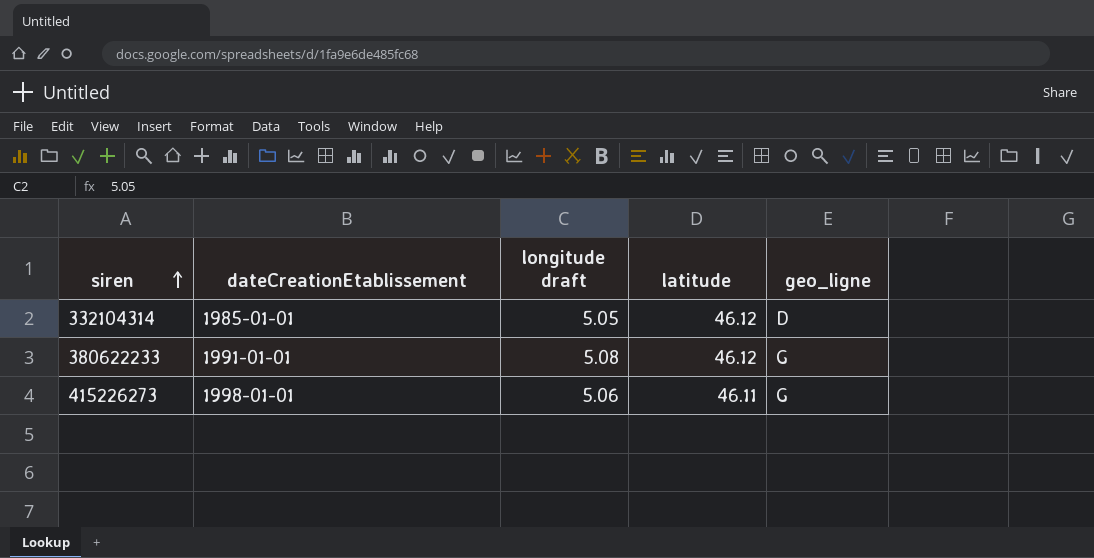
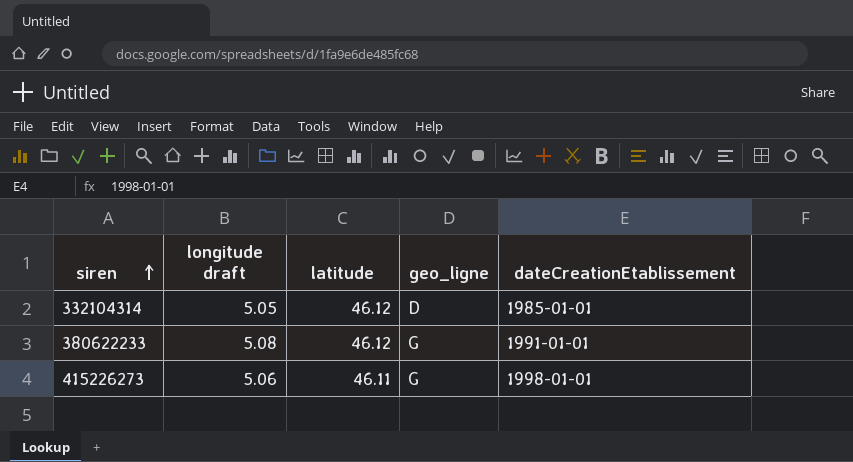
column dateCreationEtablissement | position: 2 -> 5

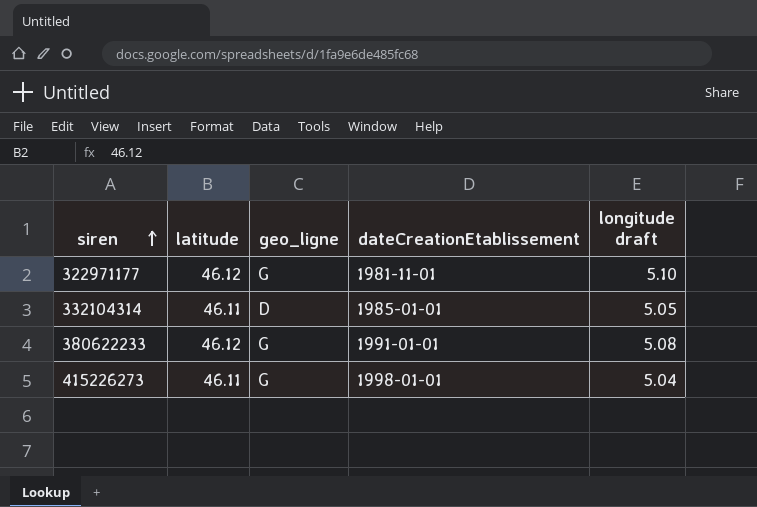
column longitude draft | position: 2 -> 5
row 322971177: none -> 46.12 | G | 1981-11-01 | 5.10
332104314 | latitude: 46.12 -> 46.11
415226273 | longitude draft: 5.06 -> 5.04

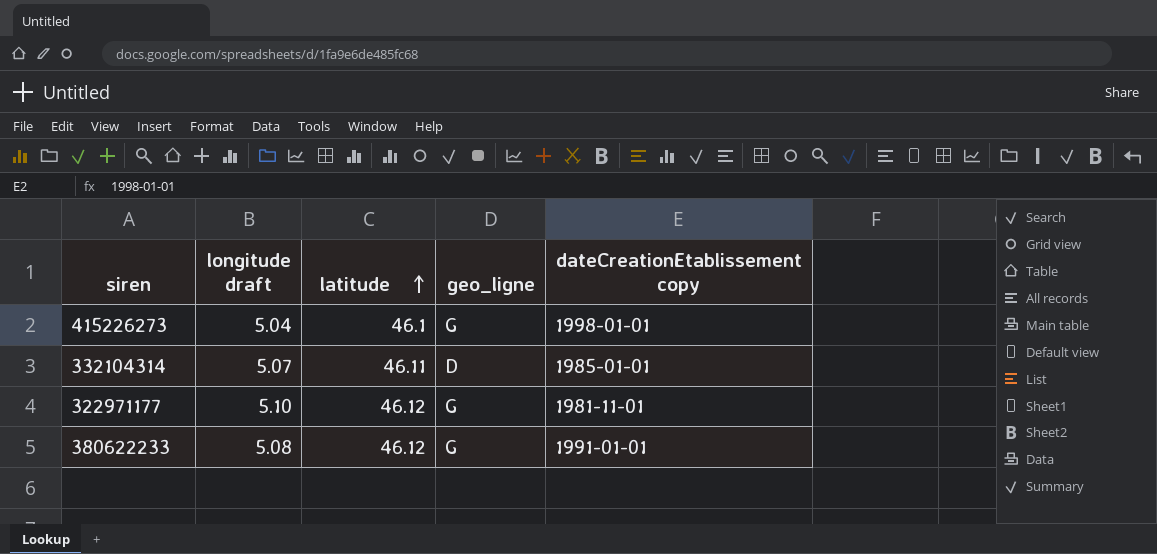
row order: siren ascending -> latitude ascending
column longitude draft | position: 5 -> 2
column name: dateCreationEtablissement -> dateCreationEtablissement copy
415226273 | latitude: 46.11 -> 46.1
332104314 | longitude draft: 5.05 -> 5.07

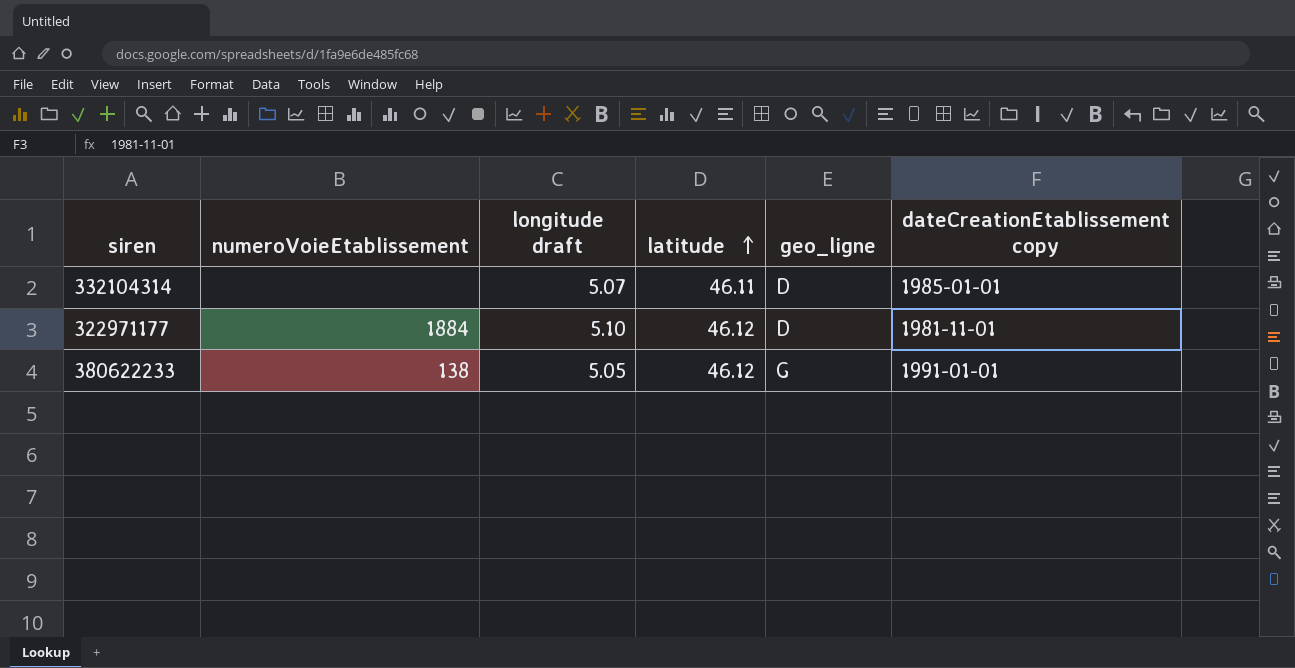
column numeroVoieEtablissement | position: none -> 2
row 415226273: 5.04 | 46.1 | G | 1998-01-01 -> none
322971177 | geo_ligne: G -> D
380622233 | longitude draft: 5.08 -> 5.05

